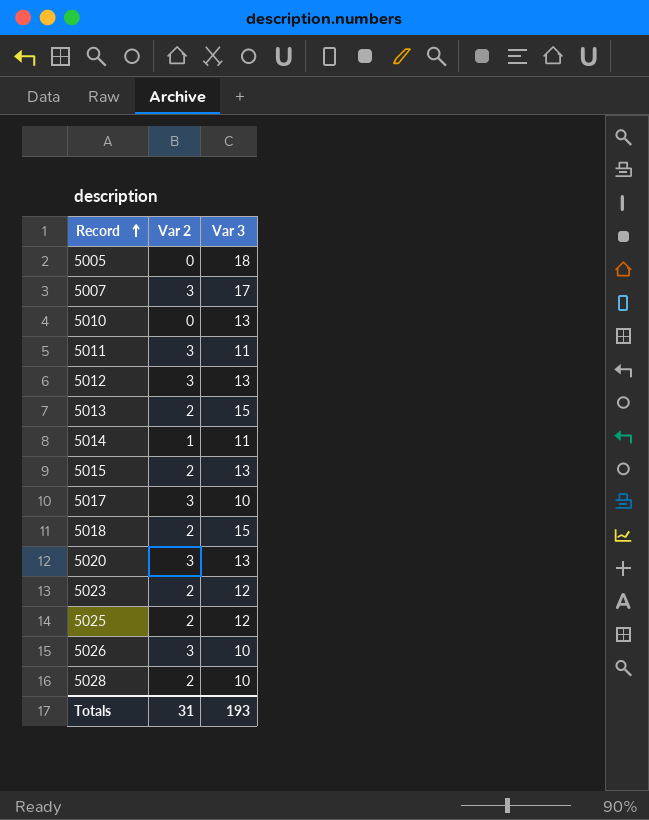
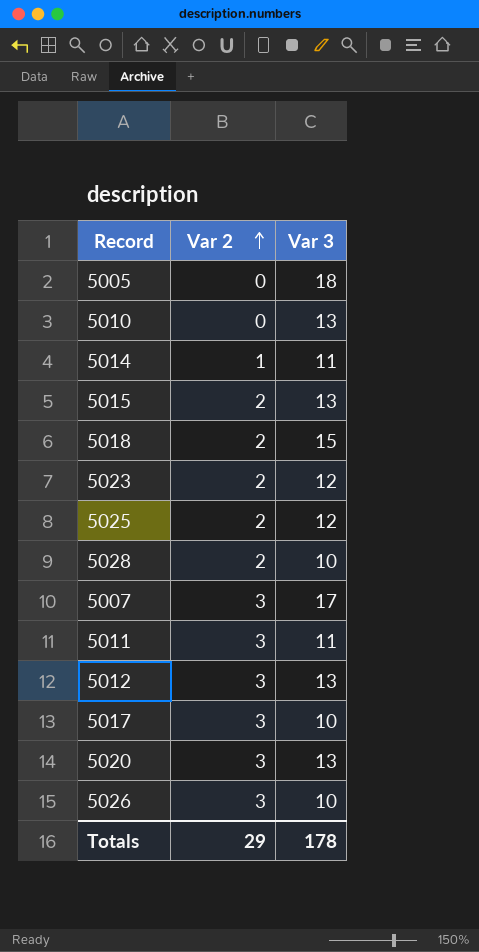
row order: Record ascending -> Var 2 ascending
row 5013: 2 | 15 -> none
Totals | Var 2: 31 -> 29
Totals | Var 3: 193 -> 178

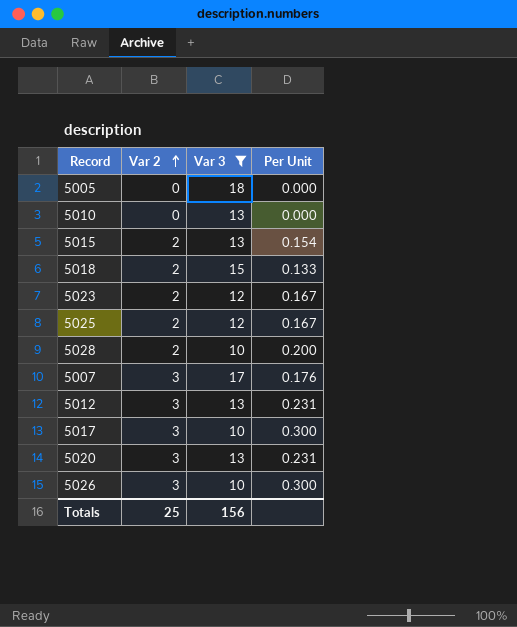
filter: none -> Var 3 != 11
column Per Unit | formula: none -> [Var 2] / [Var 3]
Totals | Var 2: 29 -> 25
Totals | Var 3: 178 -> 156

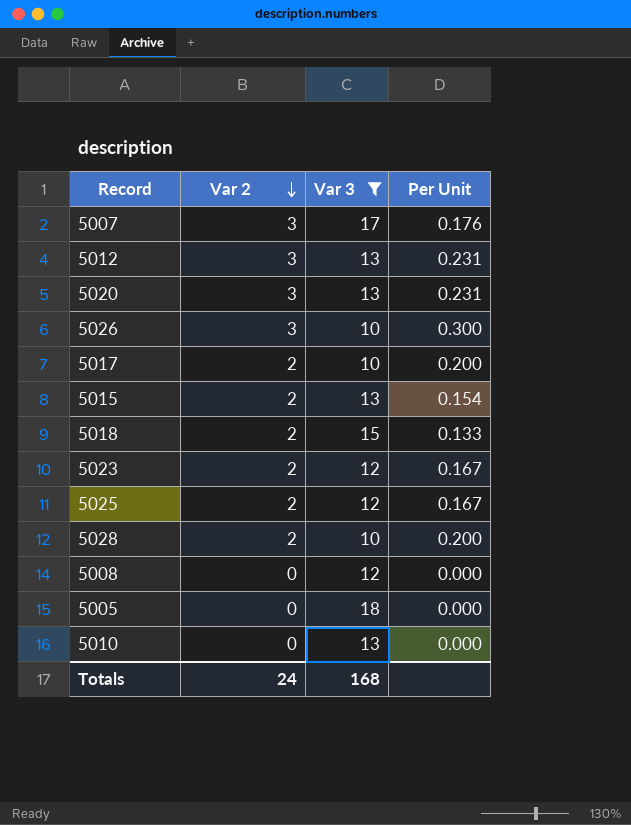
row order: Var 2 ascending -> Var 2 descending
5017 | Var 2: 3 -> 2
5017 | Per Unit: 0.300 -> 0.200
row 5008: none -> 0 | 12 | 0.000
Totals | Var 2: 25 -> 24
Totals | Var 3: 156 -> 168

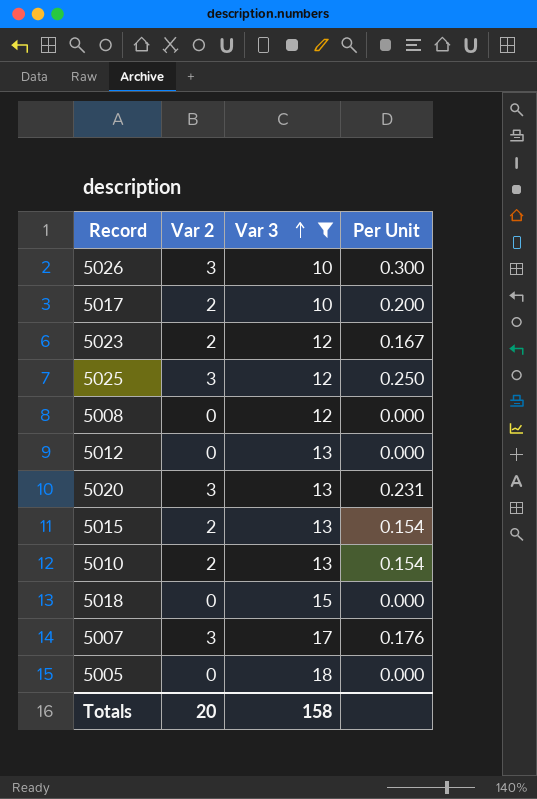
row order: Var 2 descending -> Var 3 ascending
row 5028: 2 | 10 | 0.200 -> none
5025 | Var 2: 2 -> 3
5025 | Per Unit: 0.167 -> 0.250
5012 | Var 2: 3 -> 0
5012 | Per Unit: 0.231 -> 0.000
5010 | Var 2: 0 -> 2
5010 | Per Unit: 0.000 -> 0.154
5018 | Var 2: 2 -> 0
5018 | Per Unit: 0.133 -> 0.000
Totals | Var 2: 24 -> 20
Totals | Var 3: 168 -> 158

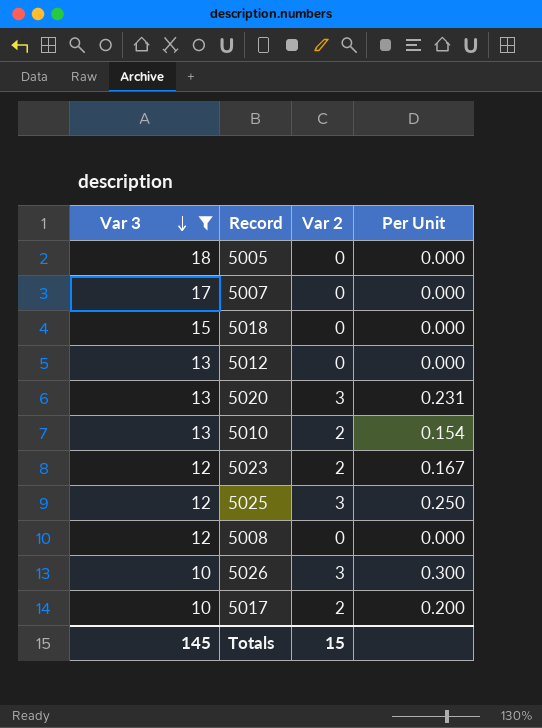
row order: Var 3 ascending -> Var 3 descending
column Var 3 | position: 3 -> 1
row 5015: 2 | 13 | 0.154 -> none
5007 | Var 2: 3 -> 0
5007 | Per Unit: 0.176 -> 0.000
Totals | Var 3: 158 -> 145
Totals | Var 2: 20 -> 15

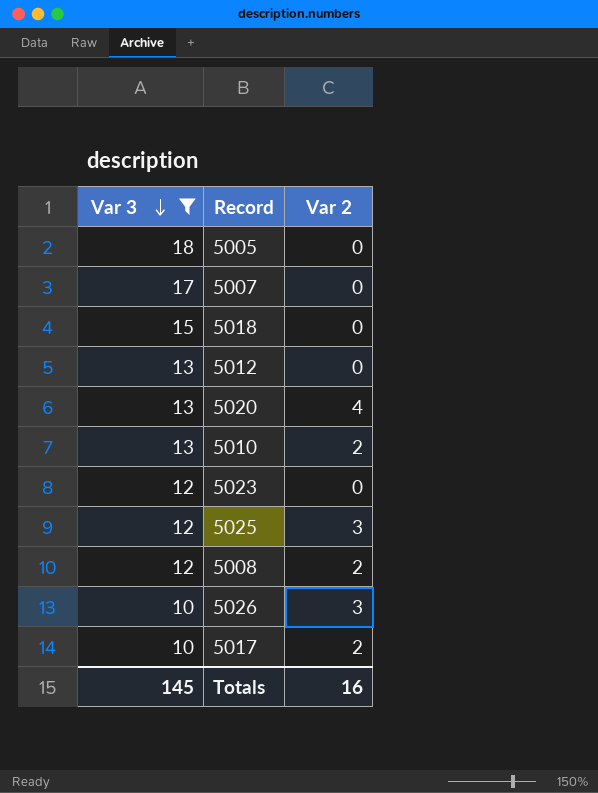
column Per Unit | formula: [Var 2] / [Var 3] -> none
5020 | Var 2: 3 -> 4
5023 | Var 2: 2 -> 0
5008 | Var 2: 0 -> 2
Totals | Var 2: 15 -> 16

